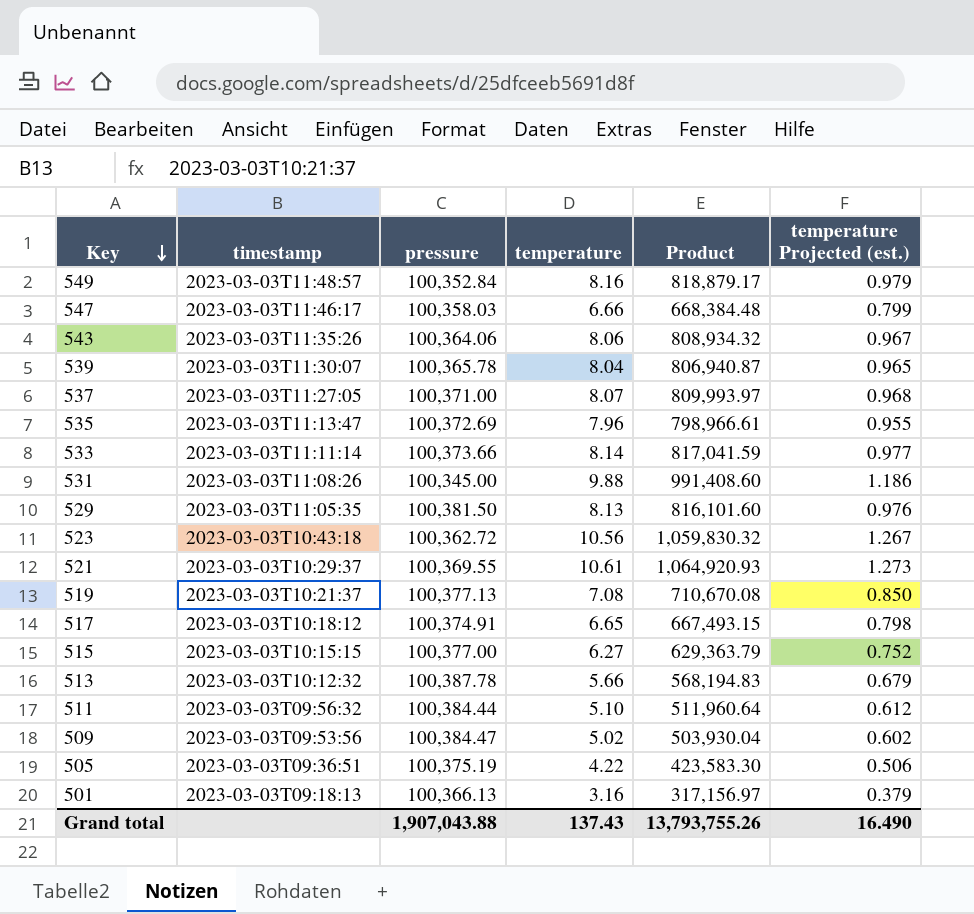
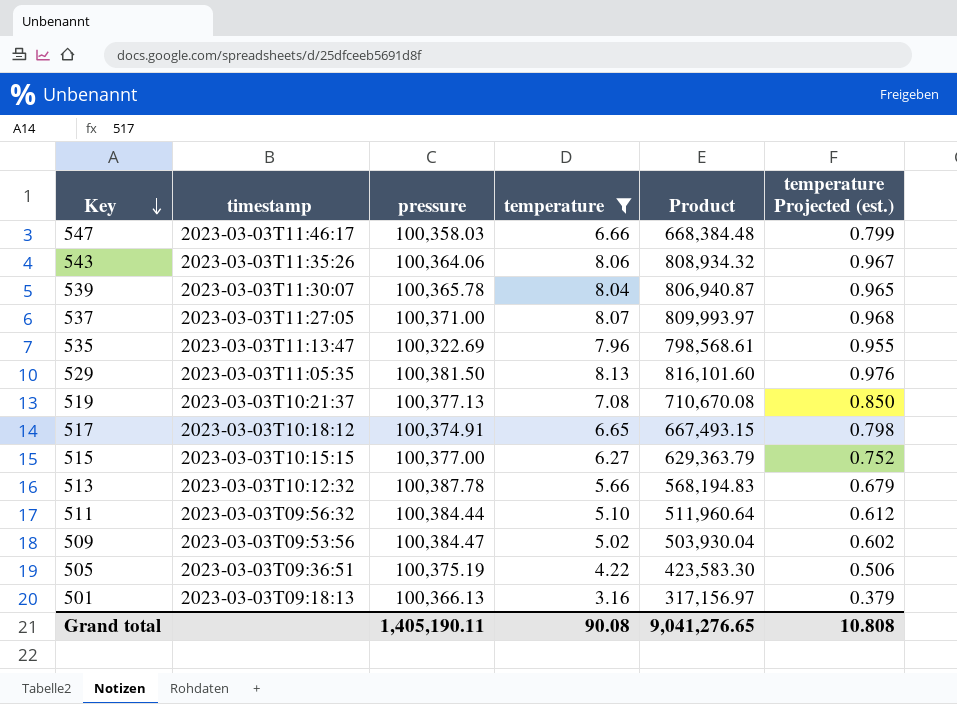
filter: none -> temperature <= 8.13
535 | pressure: 100,372.69 -> 100,322.69
535 | Product: 798,966.61 -> 798,568.61
Grand total | pressure: 1,907,043.88 -> 1,405,190.11
Grand total | temperature: 137.43 -> 90.08
Grand total | Product: 13,793,755.26 -> 9,041,276.65
Grand total | temperature Projected (est.): 16.490 -> 10.808

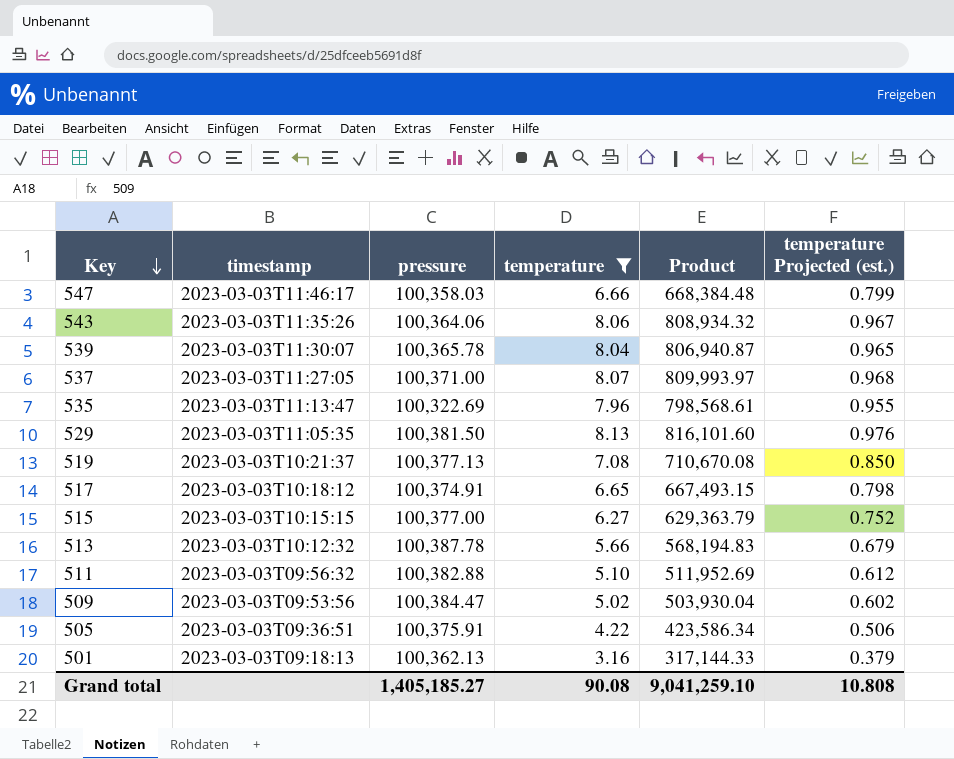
511 | pressure: 100,384.44 -> 100,382.88
511 | Product: 511,960.64 -> 511,952.69
505 | pressure: 100,375.19 -> 100,375.91
505 | Product: 423,583.30 -> 423,586.34
501 | pressure: 100,366.13 -> 100,362.13
501 | Product: 317,156.97 -> 317,144.33
Grand total | pressure: 1,405,190.11 -> 1,405,185.27
Grand total | Product: 9,041,276.65 -> 9,041,259.10

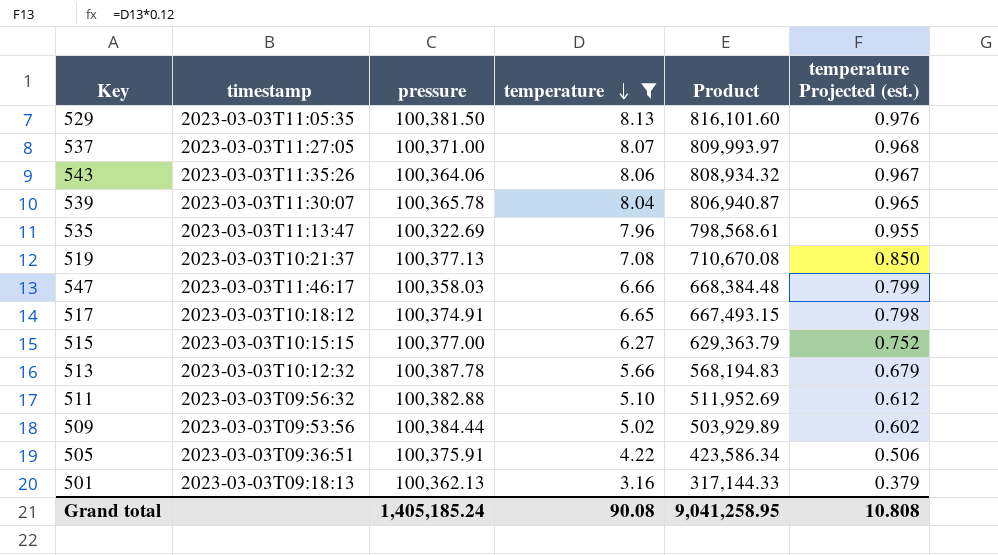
row order: Key descending -> temperature descending
509 | pressure: 100,384.47 -> 100,384.44
509 | Product: 503,930.04 -> 503,929.89
Grand total | pressure: 1,405,185.27 -> 1,405,185.24
Grand total | Product: 9,041,259.10 -> 9,041,258.95

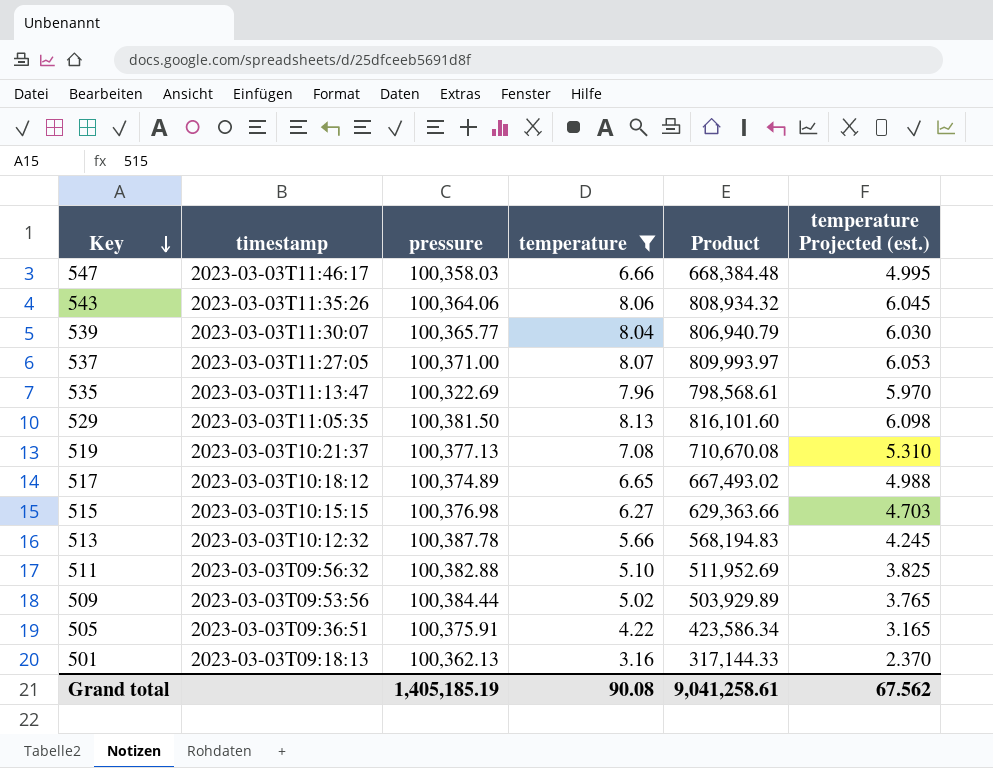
row order: temperature descending -> Key descending
column temperature Projected (est.) | formula: [temperature] * 0.12 -> [temperature] * 0.75
539 | pressure: 100,365.78 -> 100,365.77
539 | Product: 806,940.87 -> 806,940.79
517 | pressure: 100,374.91 -> 100,374.89
517 | Product: 667,493.15 -> 667,493.02
515 | pressure: 100,377.00 -> 100,376.98
515 | Product: 629,363.79 -> 629,363.66
Grand total | pressure: 1,405,185.24 -> 1,405,185.19
Grand total | Product: 9,041,258.95 -> 9,041,258.61
Grand total | temperature Projected (est.): 10.808 -> 67.562

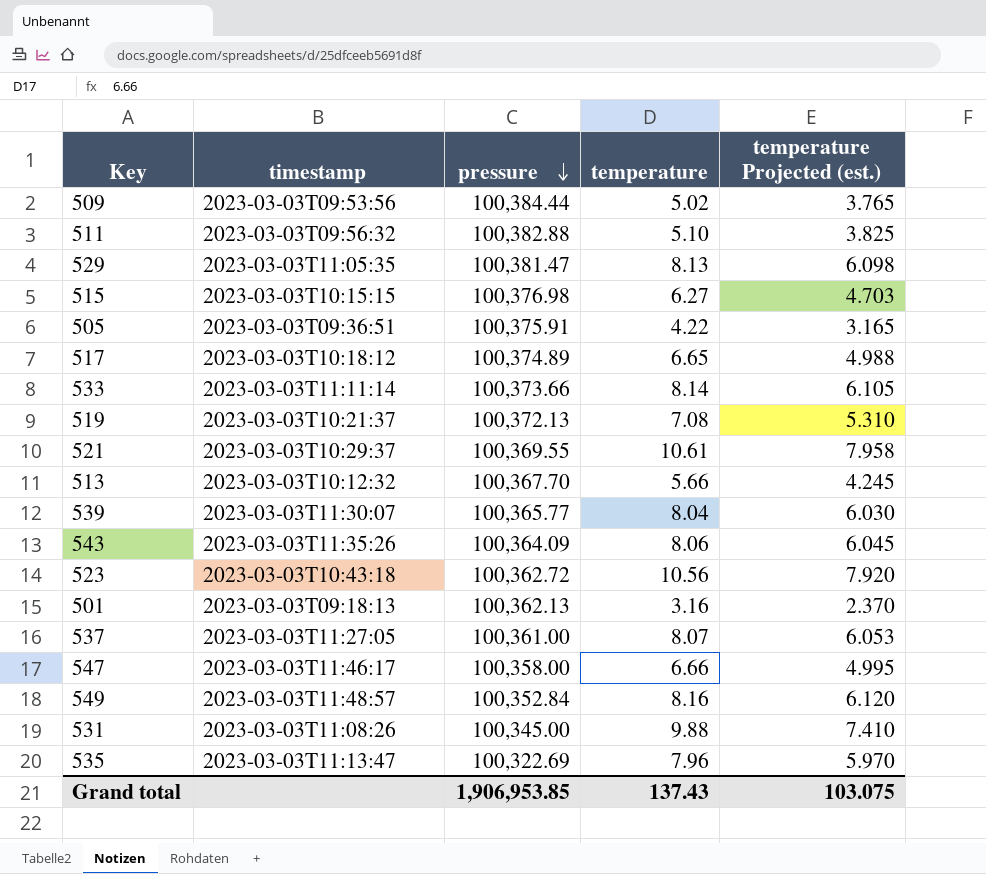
filter: temperature <= 8.13 -> none
row order: Key descending -> pressure descending
column Product | formula: [pressure] * [temperature] -> none
529 | pressure: 100,381.50 -> 100,381.47
519 | pressure: 100,377.13 -> 100,372.13
513 | pressure: 100,387.78 -> 100,367.70
543 | pressure: 100,364.06 -> 100,364.09
537 | pressure: 100,371.00 -> 100,361.00
547 | pressure: 100,358.03 -> 100,358.00
Grand total | pressure: 1,405,185.19 -> 1,906,953.85
Grand total | temperature: 90.08 -> 137.43
Grand total | temperature Projected (est.): 67.562 -> 103.075

